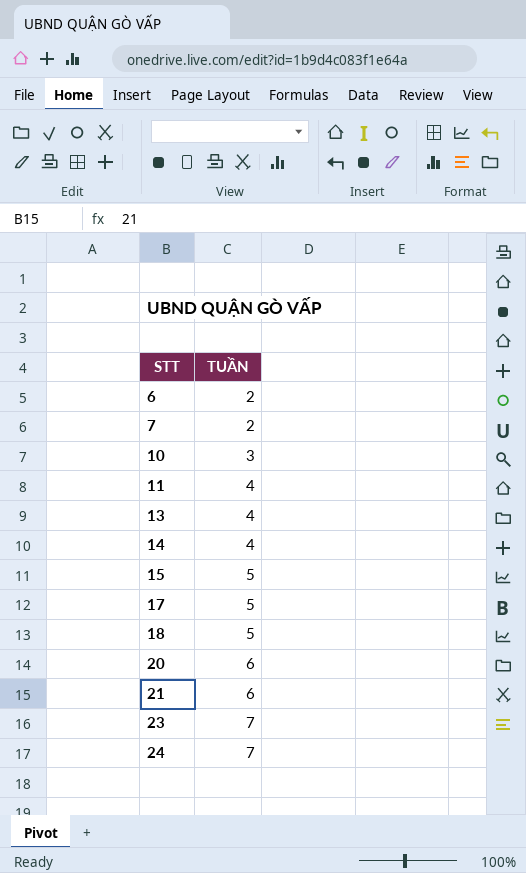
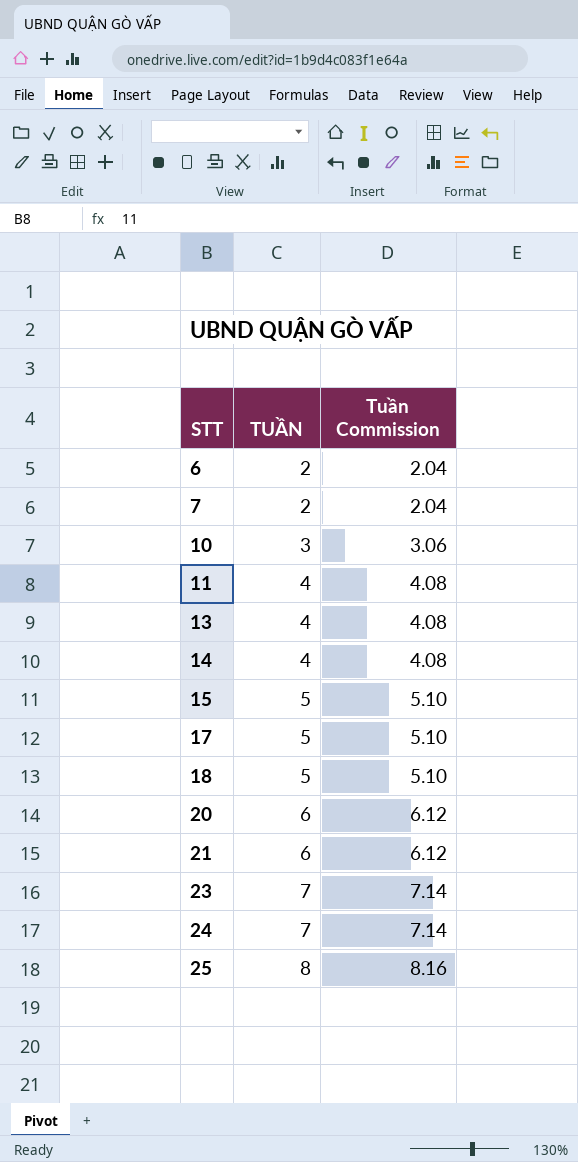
column Tuần Commission | formula: none -> [TUẦN] * 1.02
row 25: none -> 8 | 8.16

